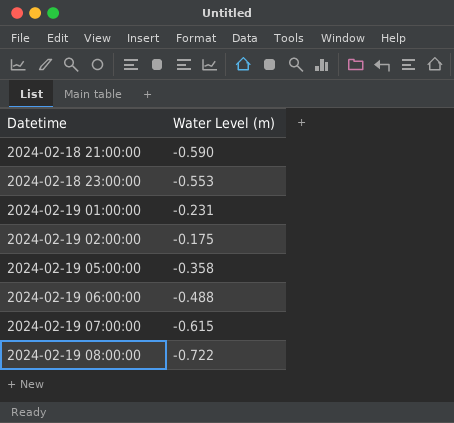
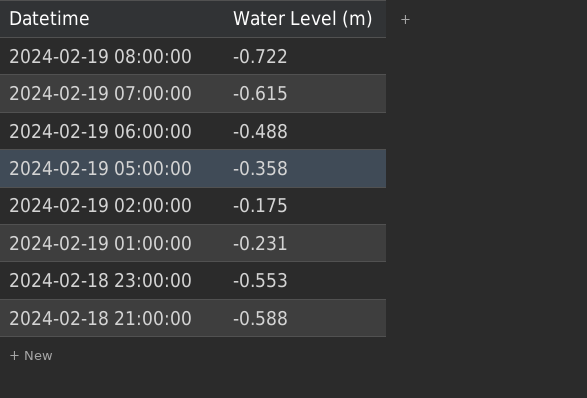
row order: Datetime ascending -> Datetime descending
2024-02-18 21:00:00 | Water Level (m): -0.590 -> -0.588

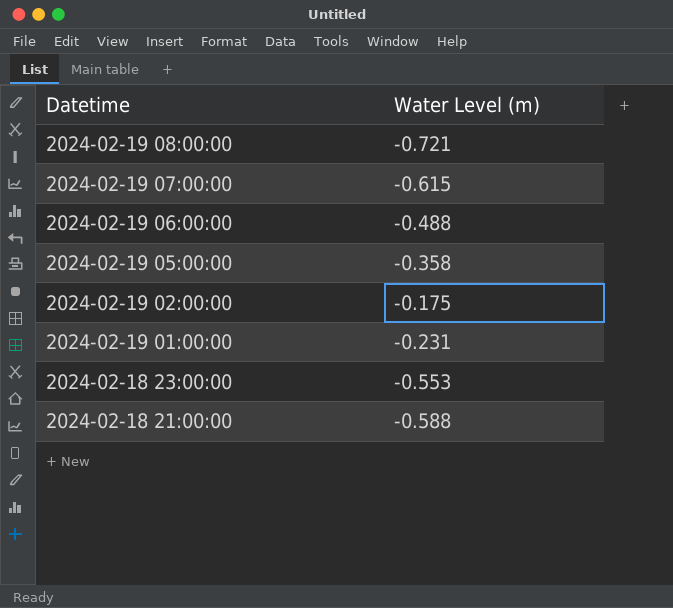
2024-02-19 08:00:00 | Water Level (m): -0.722 -> -0.721

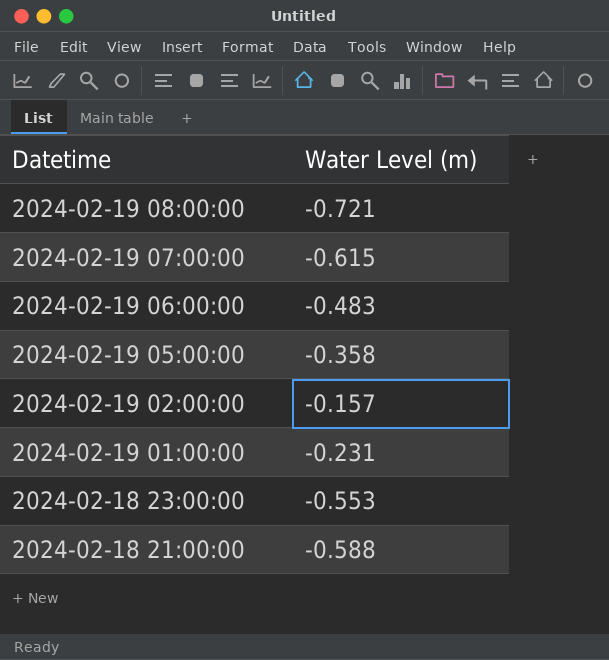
2024-02-19 06:00:00 | Water Level (m): -0.488 -> -0.483
2024-02-19 02:00:00 | Water Level (m): -0.175 -> -0.157

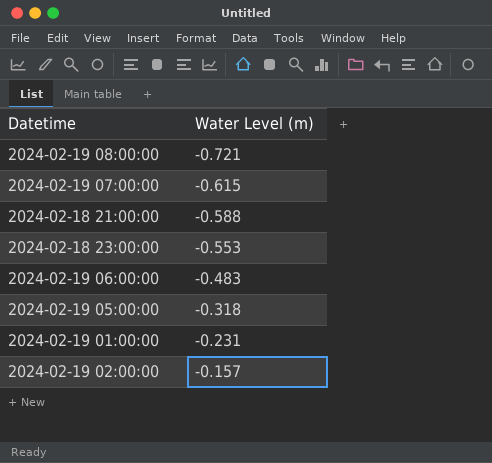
row order: Datetime descending -> Water Level (m) ascending
2024-02-19 05:00:00 | Water Level (m): -0.358 -> -0.318

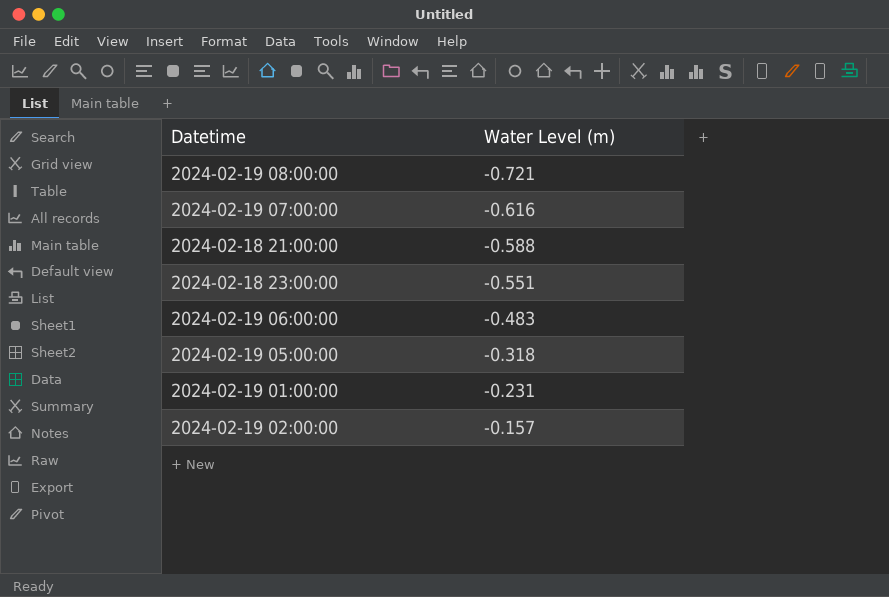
2024-02-19 07:00:00 | Water Level (m): -0.615 -> -0.616
2024-02-18 23:00:00 | Water Level (m): -0.553 -> -0.551

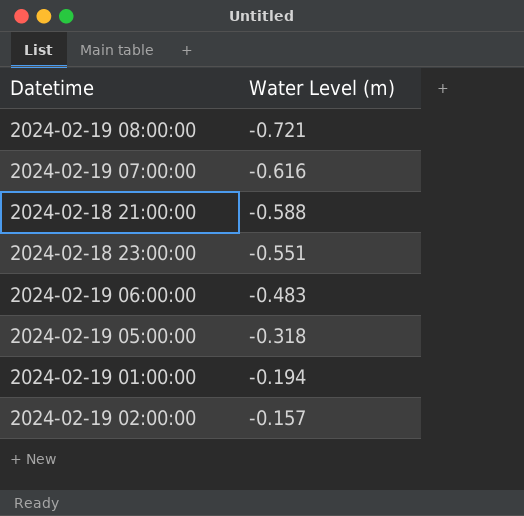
2024-02-19 01:00:00 | Water Level (m): -0.231 -> -0.194

